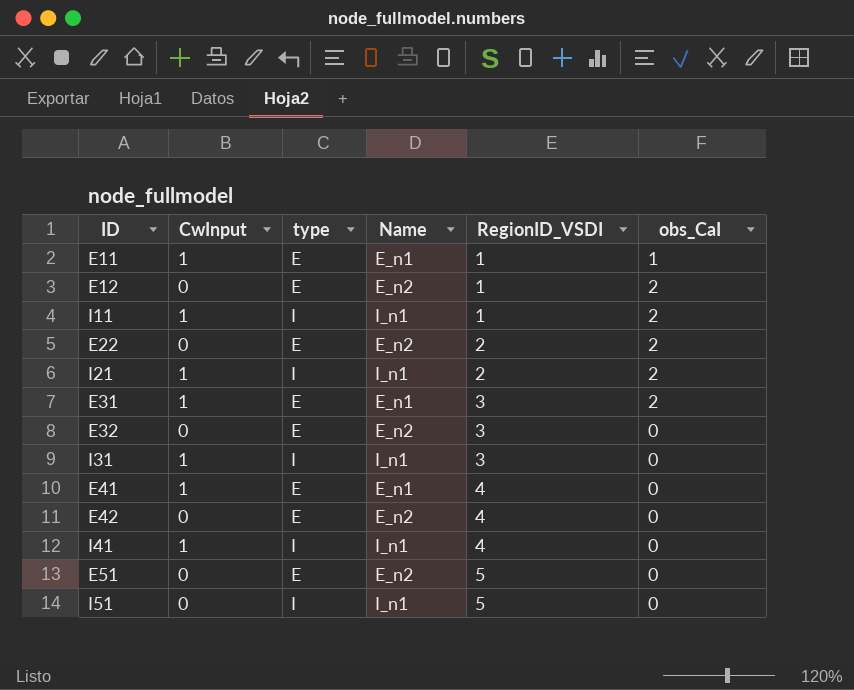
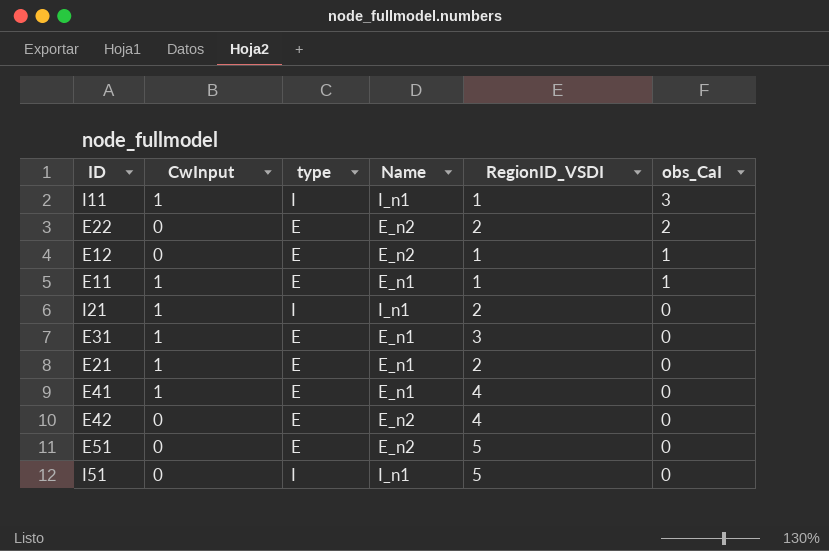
row order: RegionID_VSDI ascending -> obs_CaI descending
row E32: 0 | E | E_n2 | 3 | 0 -> none
row I31: 1 | I | I_n1 | 3 | 0 -> none
row I41: 1 | I | I_n1 | 4 | 0 -> none
I11 | obs_CaI: 2 -> 3
E12 | obs_CaI: 2 -> 1
I21 | obs_CaI: 2 -> 0
E31 | obs_CaI: 2 -> 0
row E21: none -> 1 | E | E_n1 | 2 | 0

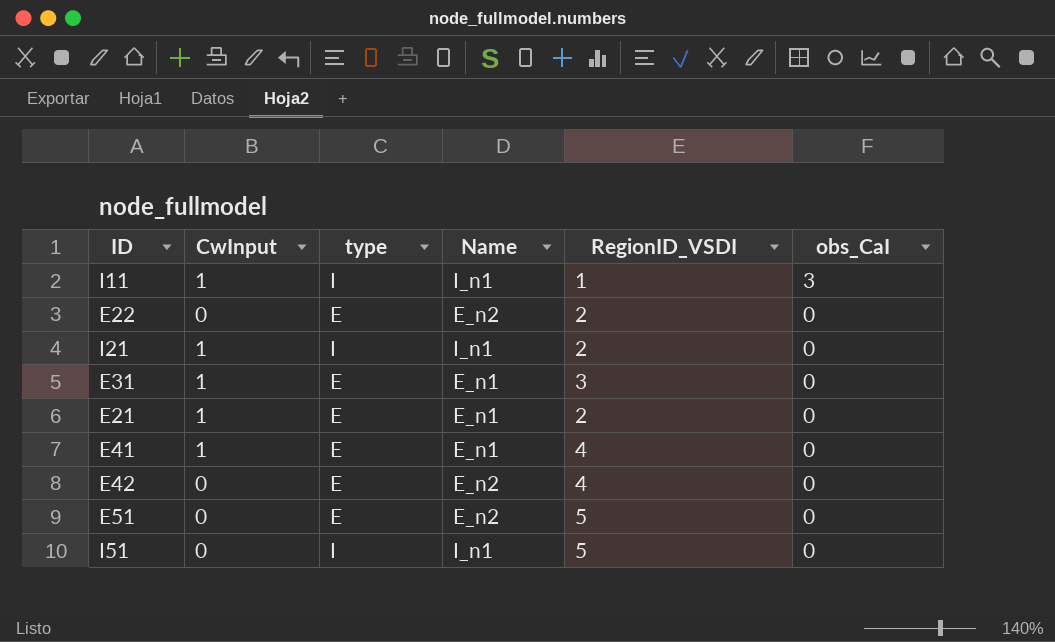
row E12: 0 | E | E_n2 | 1 | 1 -> none
row E11: 1 | E | E_n1 | 1 | 1 -> none
E22 | obs_CaI: 2 -> 0

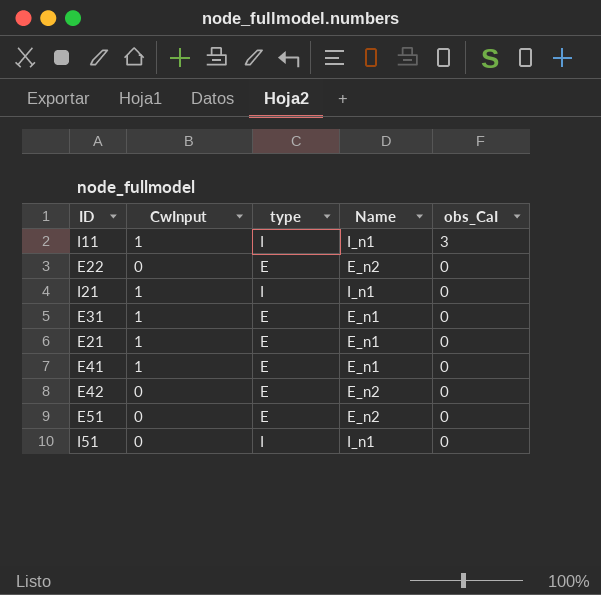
column RegionID_VSDI | position: 5 -> none

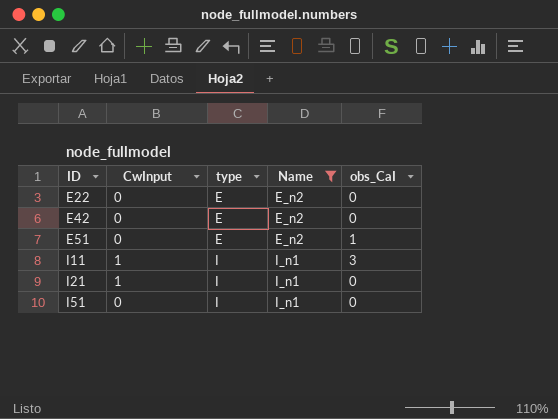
filter: none -> Name != E_n1
row order: obs_CaI descending -> ID ascending
E51 | obs_CaI: 0 -> 1

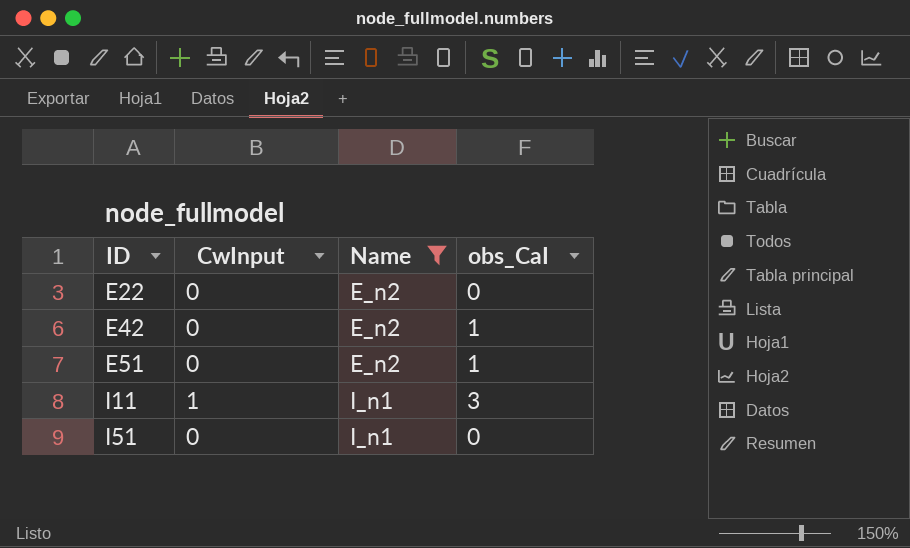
column type | position: 3 -> none
row I21: 1 | I | I_n1 | 0 -> none
E42 | obs_CaI: 0 -> 1

